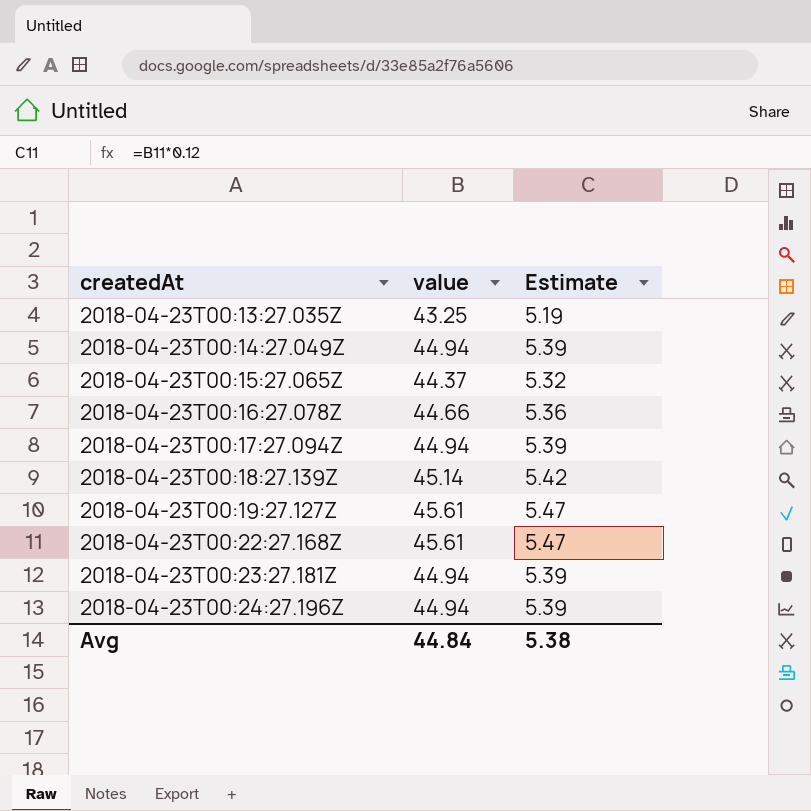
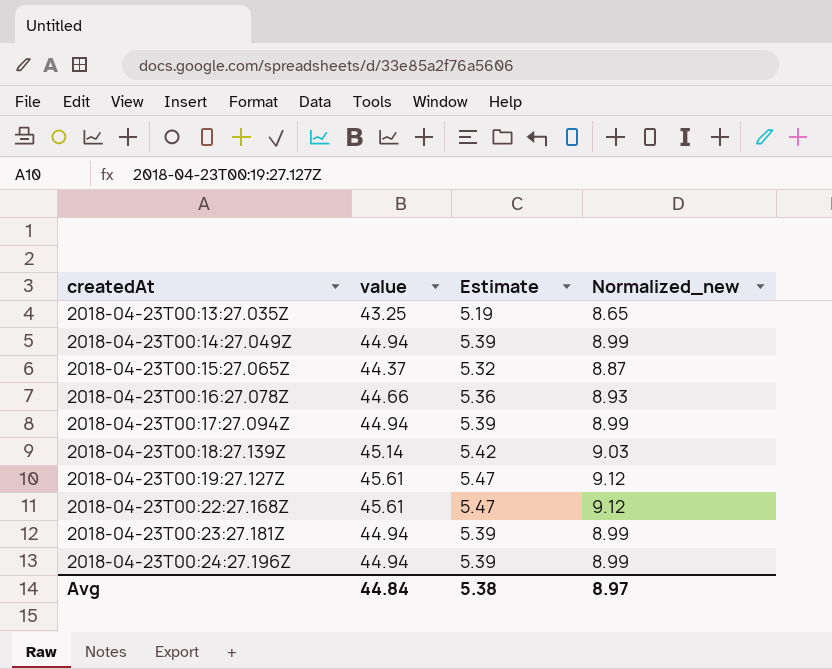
column Normalized_new | formula: none -> [value] * 0.2

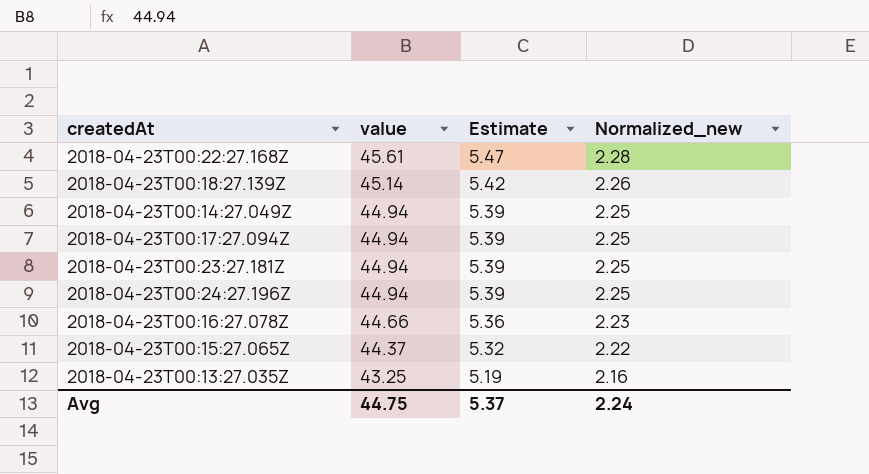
row order: createdAt ascending -> value descending
column Normalized_new | formula: [value] * 0.2 -> [value] * 0.05
row 2018-04-23T00:19:27.127Z: 45.61 | 5.47 | 9.12 -> none
Avg | value: 44.84 -> 44.75
Avg | Estimate: 5.38 -> 5.37
Avg | Normalized_new: 8.97 -> 2.24

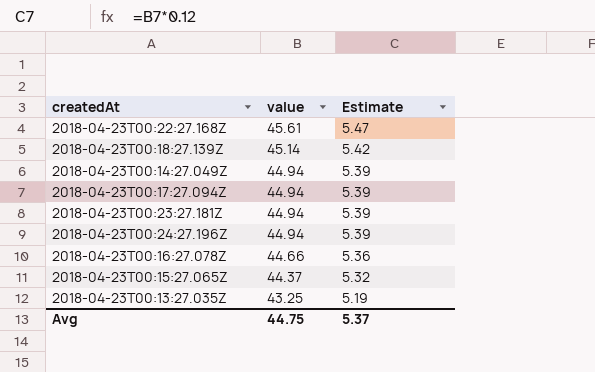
column Normalized_new | formula: [value] * 0.05 -> none

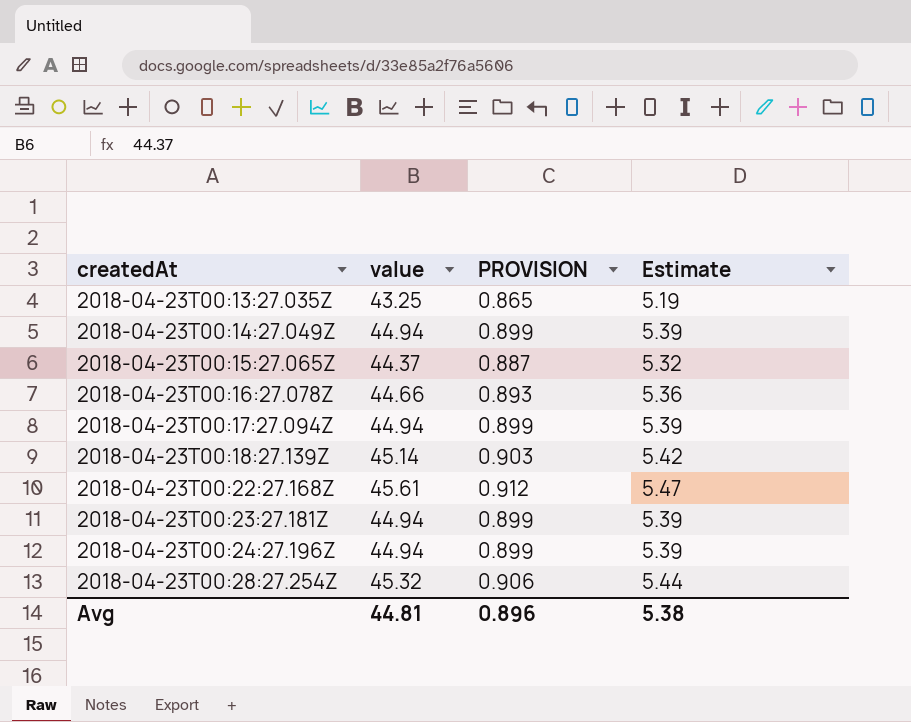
row order: value descending -> createdAt ascending
column PROVISION | formula: none -> [value] * 0.02
row 2018-04-23T00:28:27.254Z: none -> 45.32 | 0.906 | 5.44
Avg | value: 44.75 -> 44.81
Avg | Estimate: 5.37 -> 5.38

